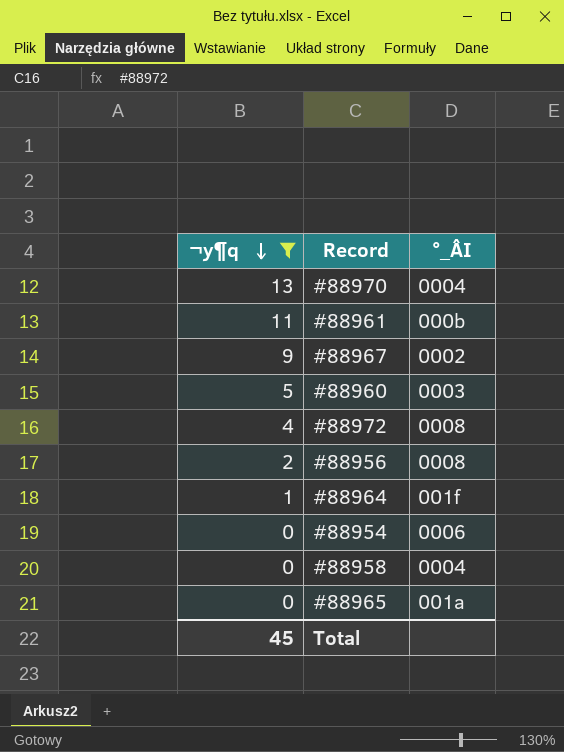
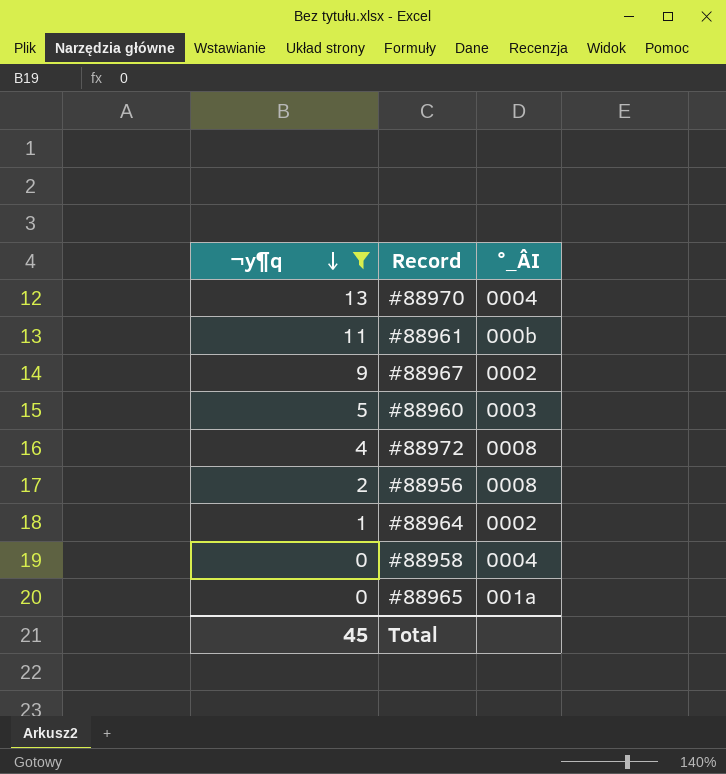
row #88954: 0 | 0006 -> none
#88964 | °_ÂI: 001f -> 0002

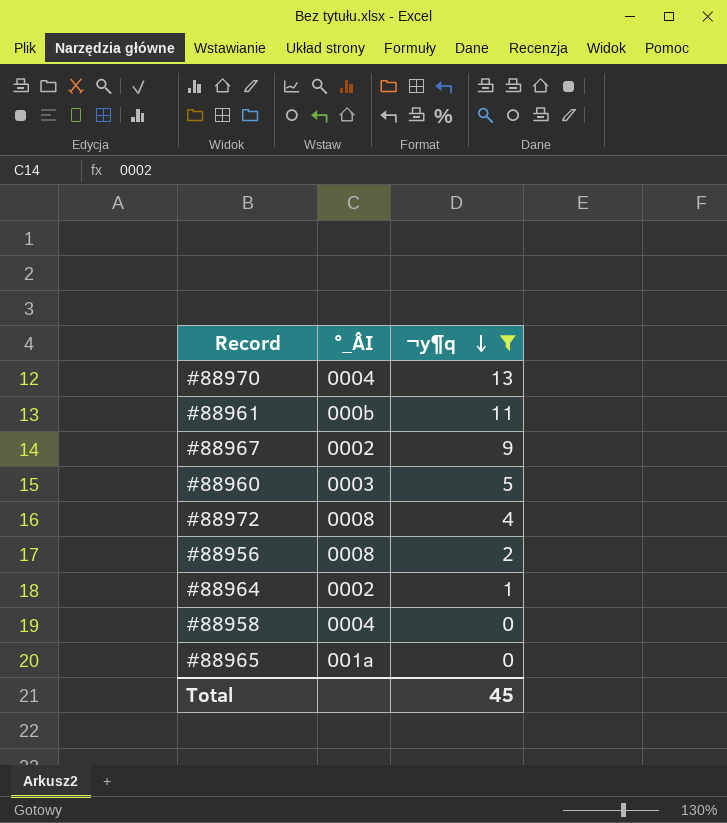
column ¬y¶q | position: 1 -> 3

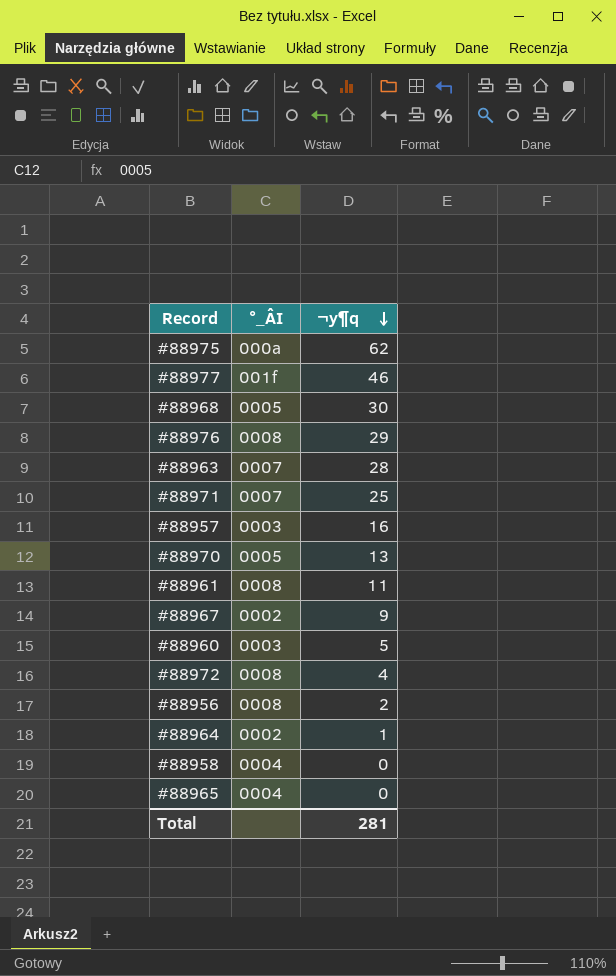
filter: ¬y¶q <= 13 -> none
#88970 | °_ÂI: 0004 -> 0005
#88961 | °_ÂI: 000b -> 0008
#88965 | °_ÂI: 001a -> 0004
Total | ¬y¶q: 45 -> 281

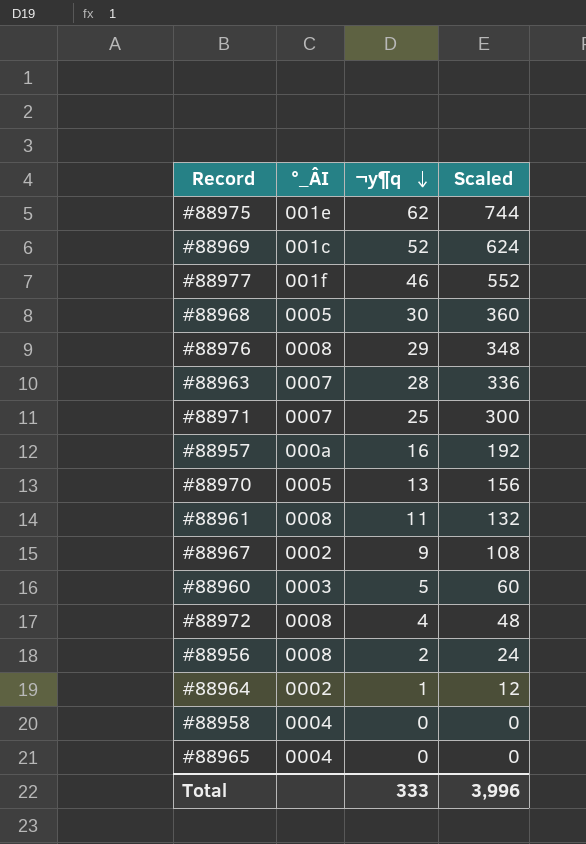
column Scaled | formula: none -> [¬y¶q] * 12
#88975 | °_ÂI: 000a -> 001e
row #88969: none -> 001c | 52 | 624
#88957 | °_ÂI: 0003 -> 000a
Total | ¬y¶q: 281 -> 333

